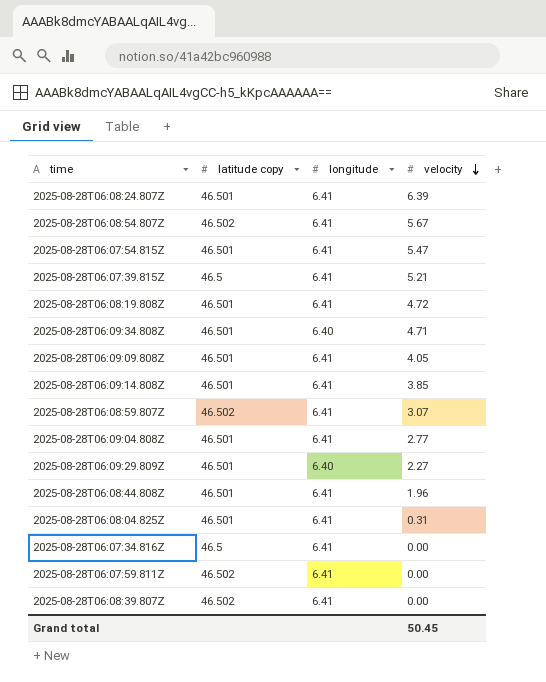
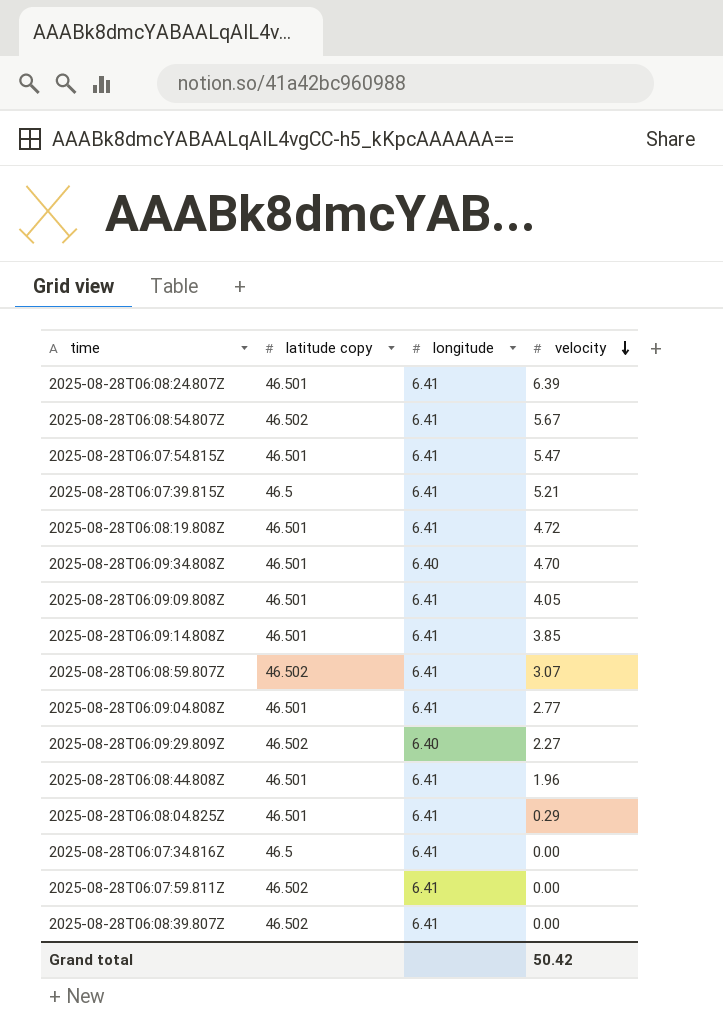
2025-08-28T06:09:34.808Z | velocity: 4.71 -> 4.70
2025-08-28T06:09:29.809Z | latitude copy: 46.501 -> 46.502
2025-08-28T06:08:04.825Z | velocity: 0.31 -> 0.29
Grand total | velocity: 50.45 -> 50.42

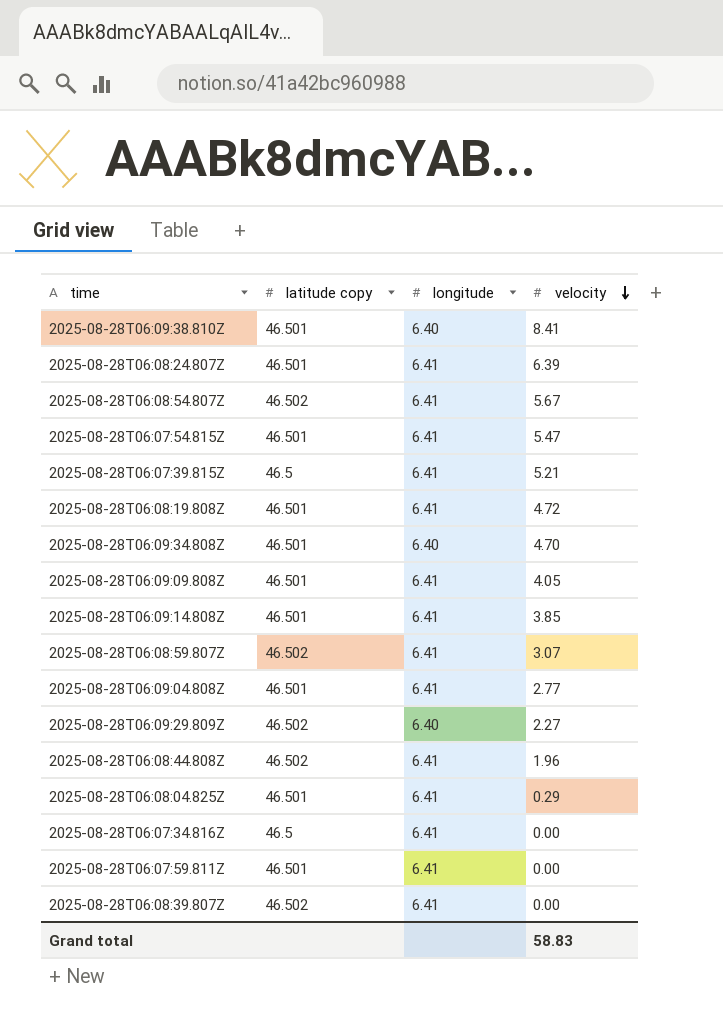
row 2025-08-28T06:09:38.810Z: none -> 46.501 | 6.40 | 8.41
2025-08-28T06:08:44.808Z | latitude copy: 46.501 -> 46.502
2025-08-28T06:07:59.811Z | latitude copy: 46.502 -> 46.501
Grand total | velocity: 50.42 -> 58.83

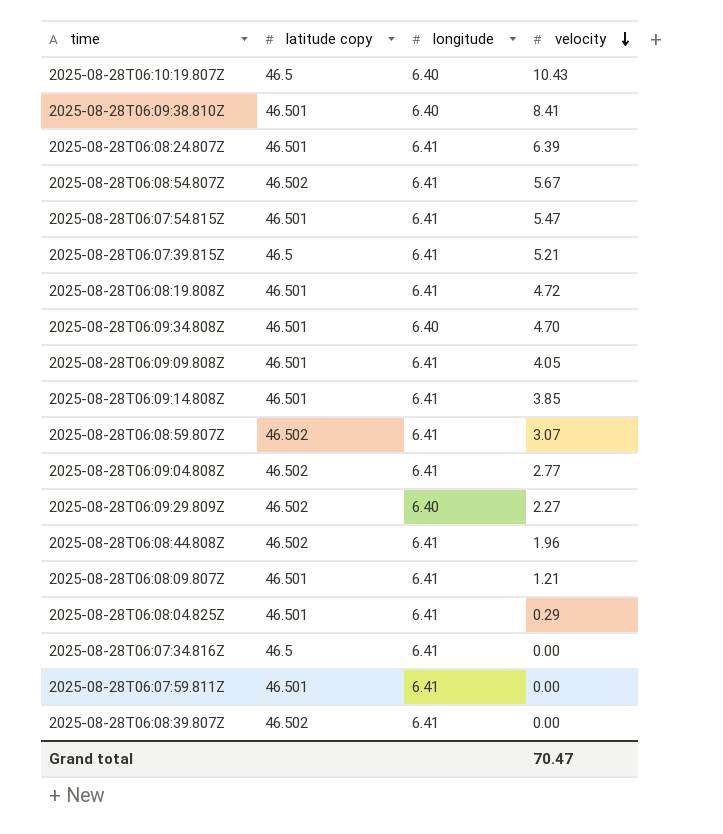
row 2025-08-28T06:10:19.807Z: none -> 46.5 | 6.40 | 10.43
2025-08-28T06:09:04.808Z | latitude copy: 46.501 -> 46.502
row 2025-08-28T06:08:09.807Z: none -> 46.501 | 6.41 | 1.21
Grand total | velocity: 58.83 -> 70.47

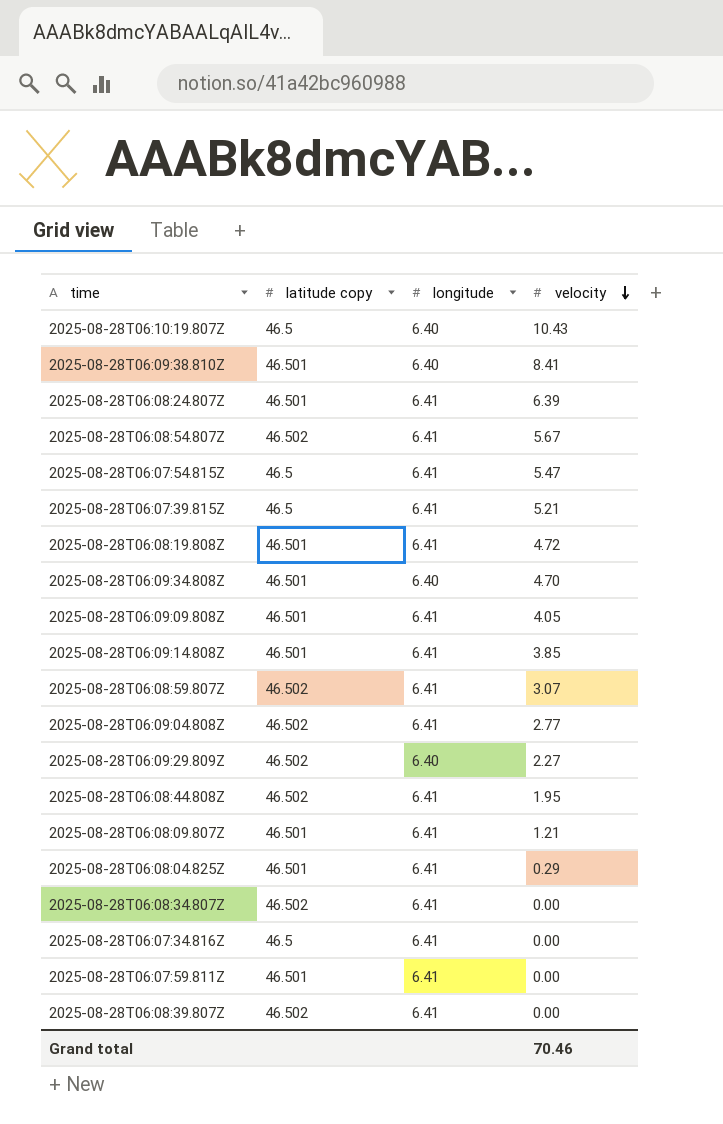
2025-08-28T06:07:54.815Z | latitude copy: 46.501 -> 46.5
2025-08-28T06:08:44.808Z | velocity: 1.96 -> 1.95
row 2025-08-28T06:08:34.807Z: none -> 46.502 | 6.41 | 0.00
Grand total | velocity: 70.47 -> 70.46

